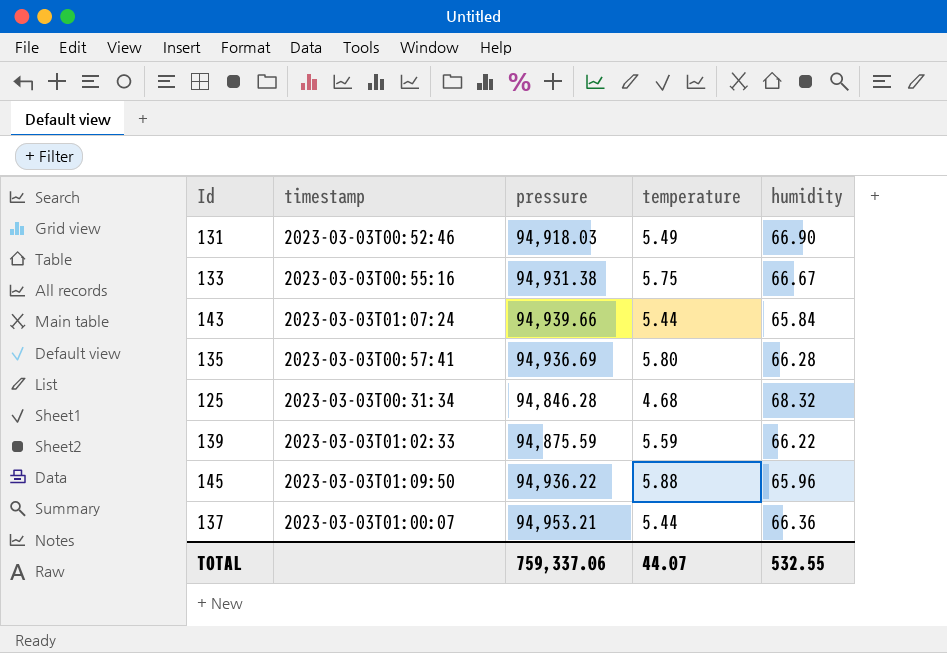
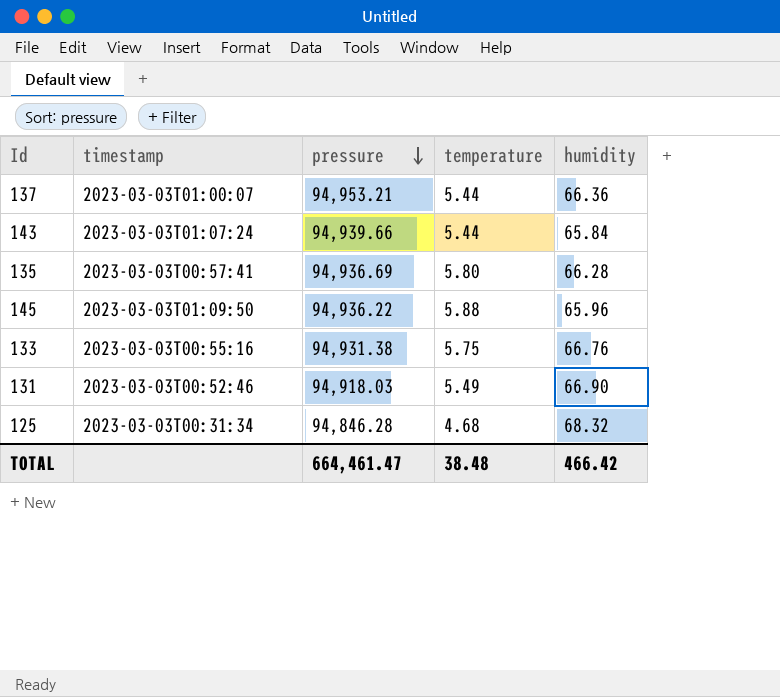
row order: none -> pressure descending
row 139: 2023-03-03T01:02:33 | 94,875.59 | 5.59 | 66.22 -> none
133 | humidity: 66.67 -> 66.76
TOTAL | pressure: 759,337.06 -> 664,461.47
TOTAL | temperature: 44.07 -> 38.48
TOTAL | humidity: 532.55 -> 466.42

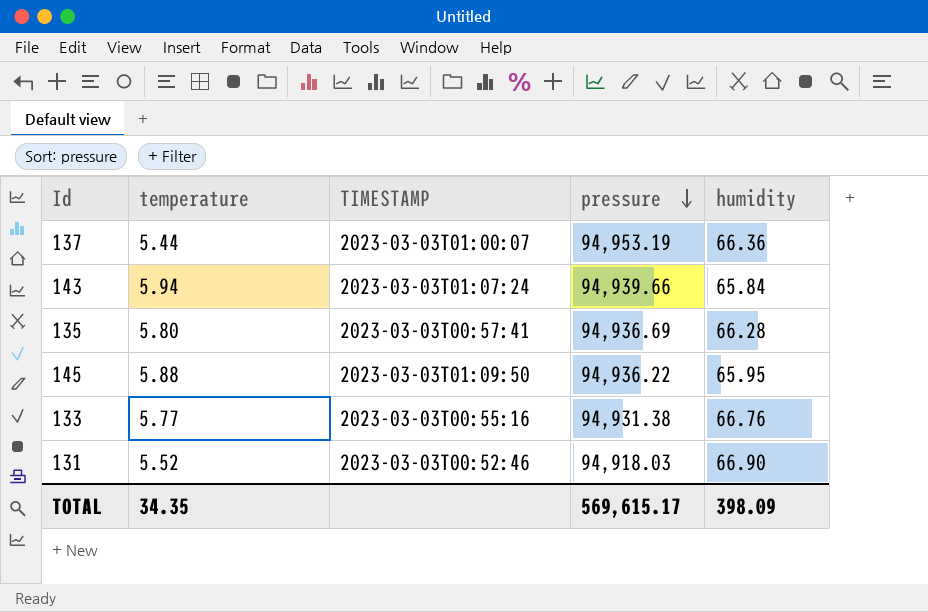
column temperature | position: 4 -> 2
column name: timestamp -> TIMESTAMP
row 125: 2023-03-03T00:31:34 | 94,846.28 | 4.68 | 68.32 -> none
137 | pressure: 94,953.21 -> 94,953.19
143 | temperature: 5.44 -> 5.94
145 | humidity: 65.96 -> 65.95
133 | temperature: 5.75 -> 5.77
131 | temperature: 5.49 -> 5.52
TOTAL | temperature: 38.48 -> 34.35
TOTAL | pressure: 664,461.47 -> 569,615.17
TOTAL | humidity: 466.42 -> 398.09

